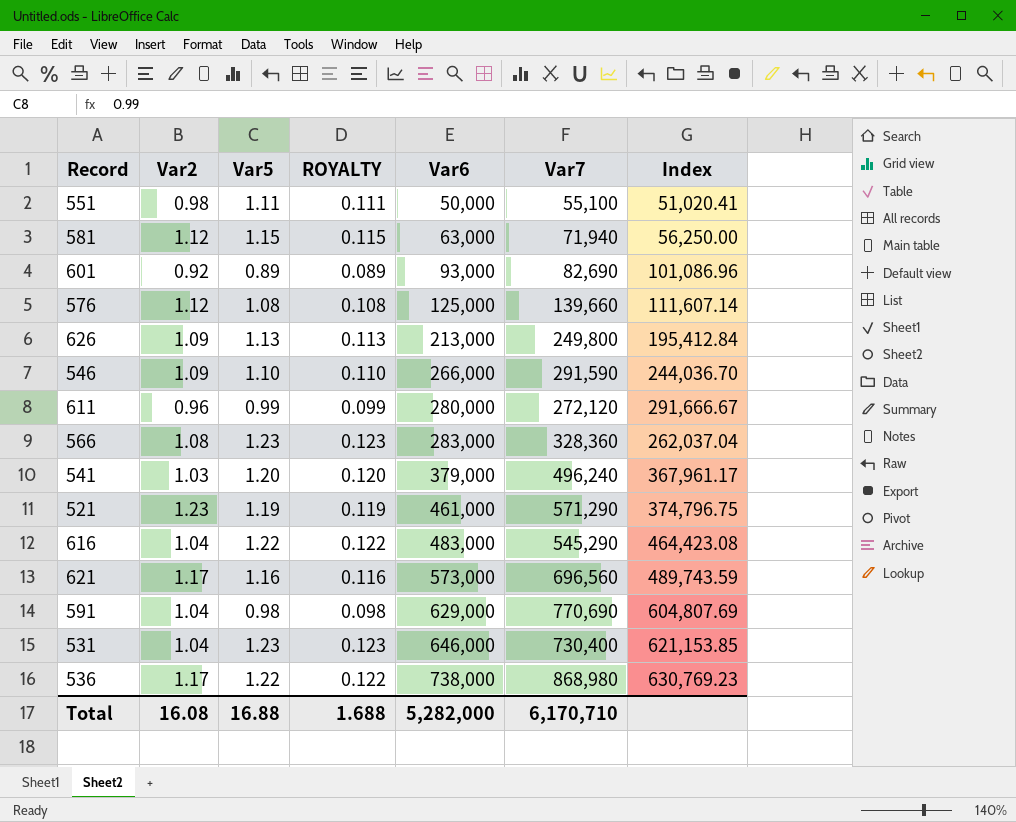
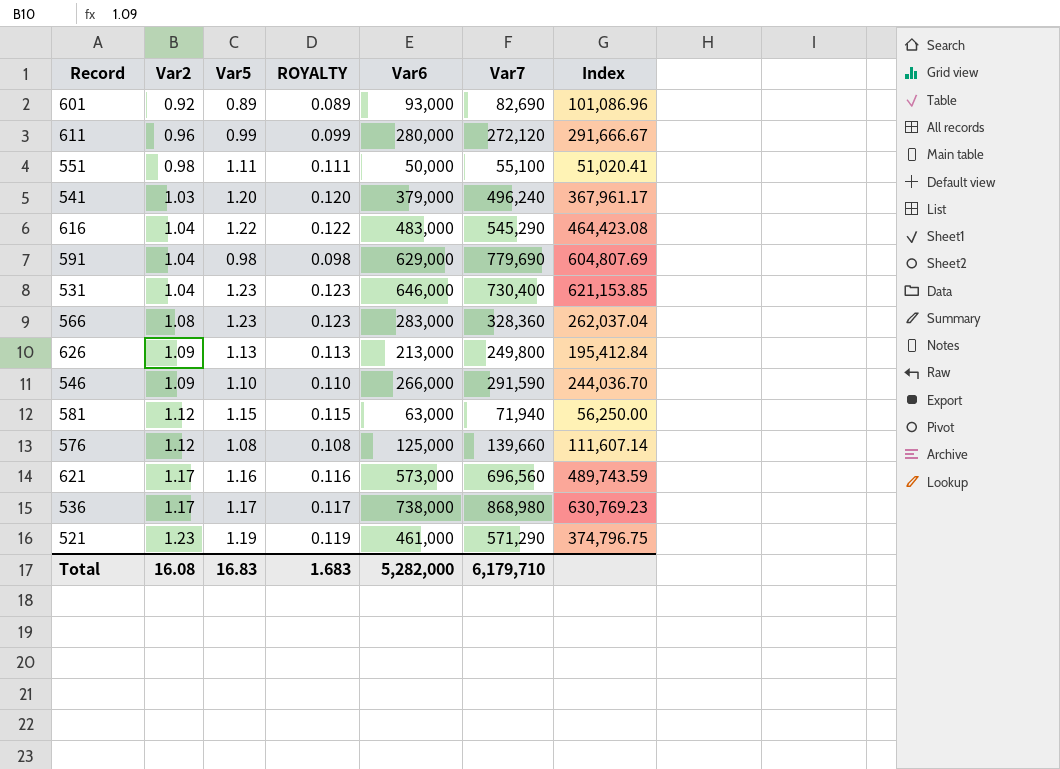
row order: Var6 ascending -> Var2 ascending
591 | Var7: 770,690 -> 779,690
536 | Var5: 1.22 -> 1.17
536 | ROYALTY: 0.122 -> 0.117
Total | Var5: 16.88 -> 16.83
Total | ROYALTY: 1.688 -> 1.683
Total | Var7: 6,170,710 -> 6,179,710

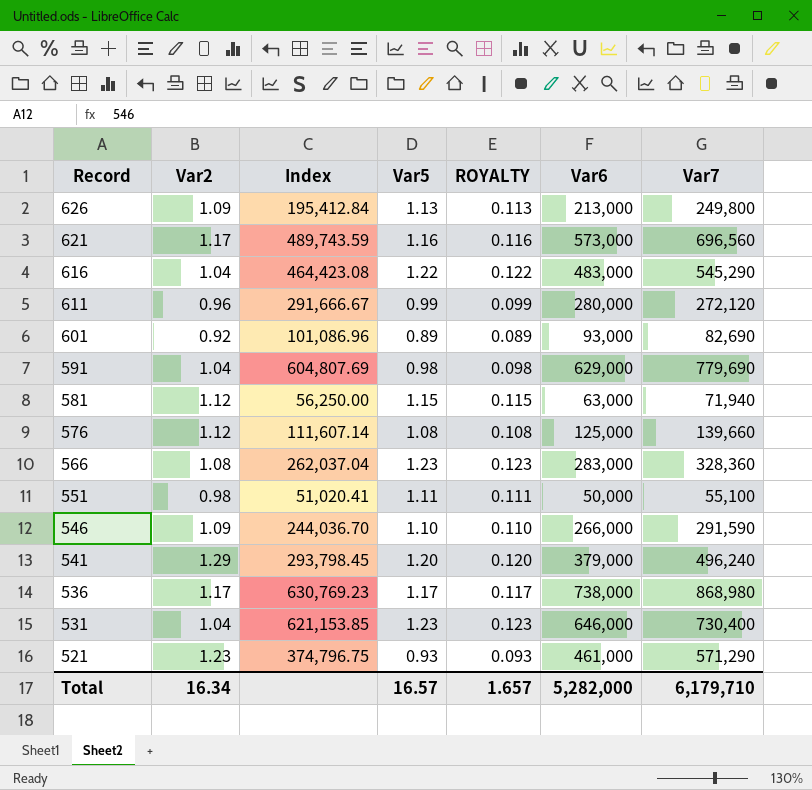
row order: Var2 ascending -> Record descending
column Index | position: 7 -> 3
541 | Var2: 1.03 -> 1.29
541 | Index: 367,961.17 -> 293,798.45
521 | Var5: 1.19 -> 0.93
521 | ROYALTY: 0.119 -> 0.093
Total | Var2: 16.08 -> 16.34
Total | Var5: 16.83 -> 16.57
Total | ROYALTY: 1.683 -> 1.657

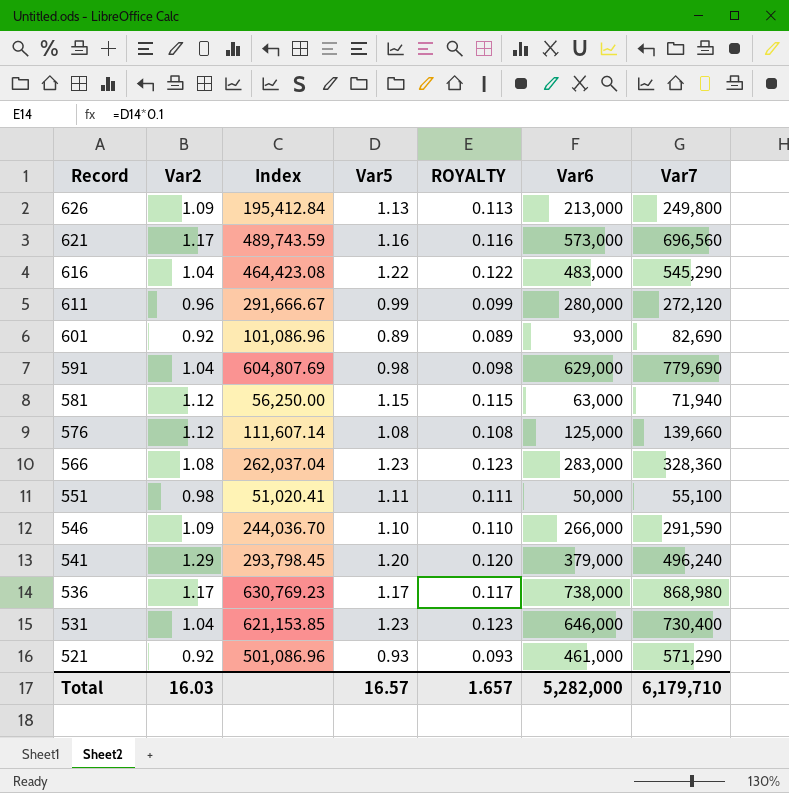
521 | Var2: 1.23 -> 0.92
521 | Index: 374,796.75 -> 501,086.96
Total | Var2: 16.34 -> 16.03

